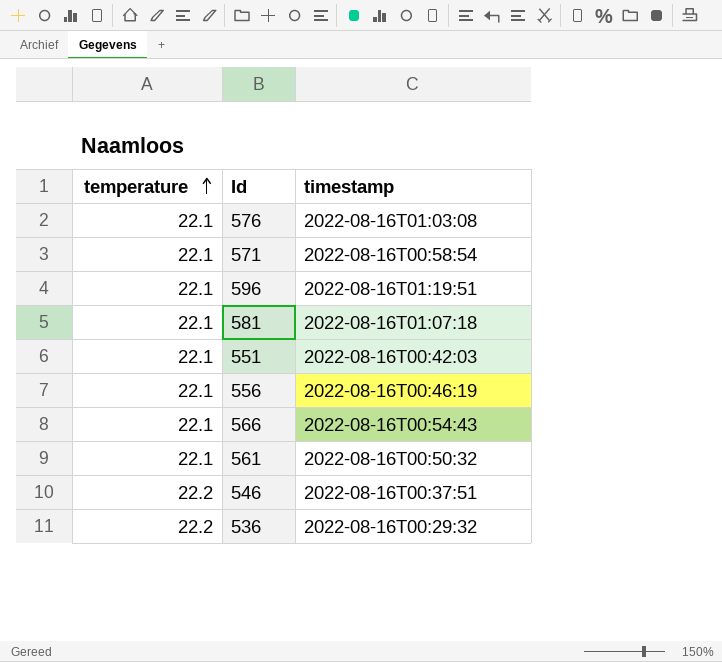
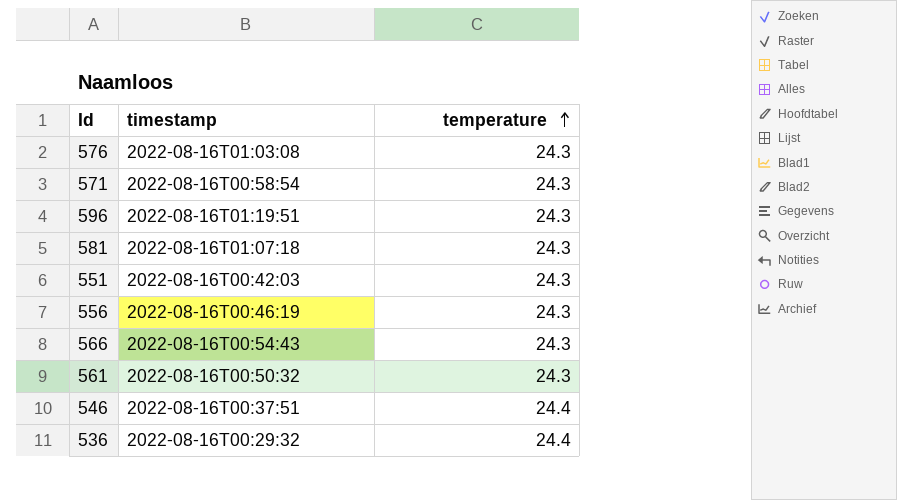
column temperature | position: 1 -> 3
576 | temperature: 22.1 -> 24.3
571 | temperature: 22.1 -> 24.3
596 | temperature: 22.1 -> 24.3
581 | temperature: 22.1 -> 24.3
551 | temperature: 22.1 -> 24.3
556 | temperature: 22.1 -> 24.3
566 | temperature: 22.1 -> 24.3
561 | temperature: 22.1 -> 24.3
546 | temperature: 22.2 -> 24.4
536 | temperature: 22.2 -> 24.4

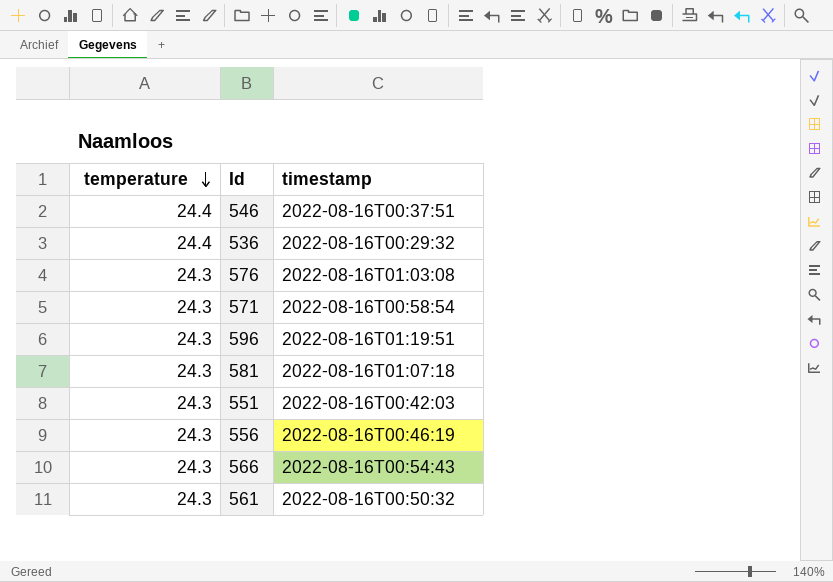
row order: temperature ascending -> temperature descending
column temperature | position: 3 -> 1

